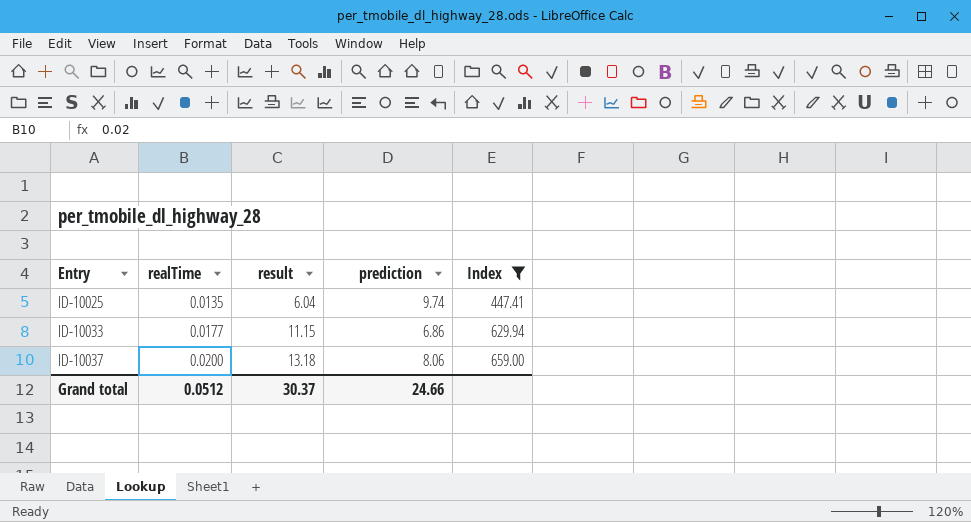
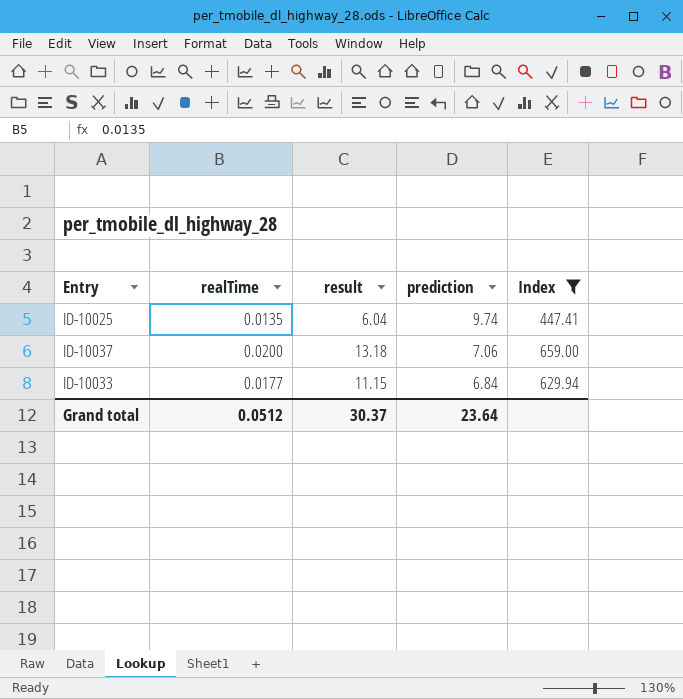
row order: Entry ascending -> prediction descending
ID-10037 | prediction: 8.06 -> 7.06
ID-10033 | prediction: 6.86 -> 6.84
Grand total | prediction: 24.66 -> 23.64

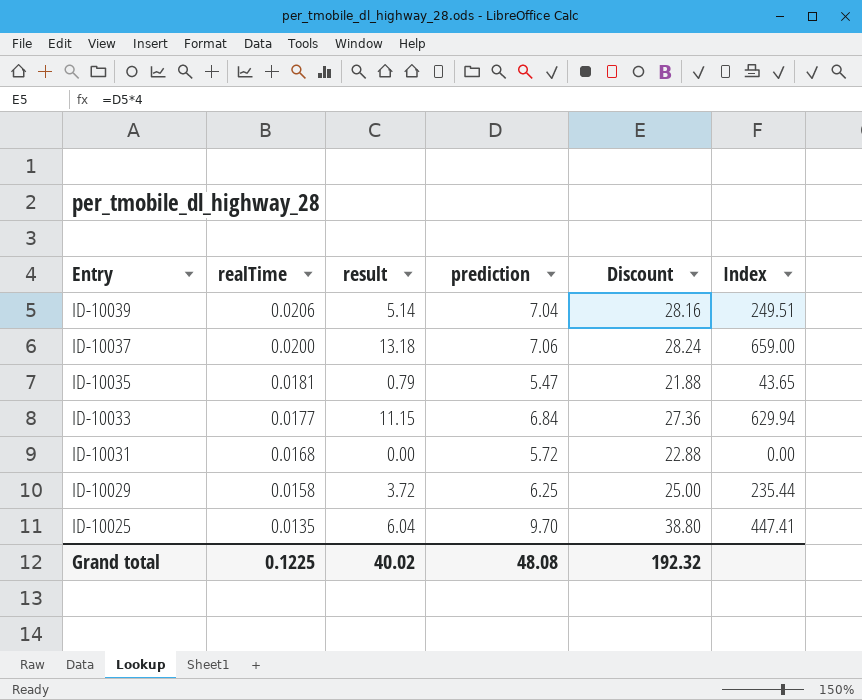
filter: Index >= 447.41 -> none
row order: prediction descending -> Entry descending
column Discount | formula: none -> [prediction] * 4
ID-10025 | prediction: 9.74 -> 9.70
Grand total | realTime: 0.0512 -> 0.1225
Grand total | result: 30.37 -> 40.02
Grand total | prediction: 23.64 -> 48.08

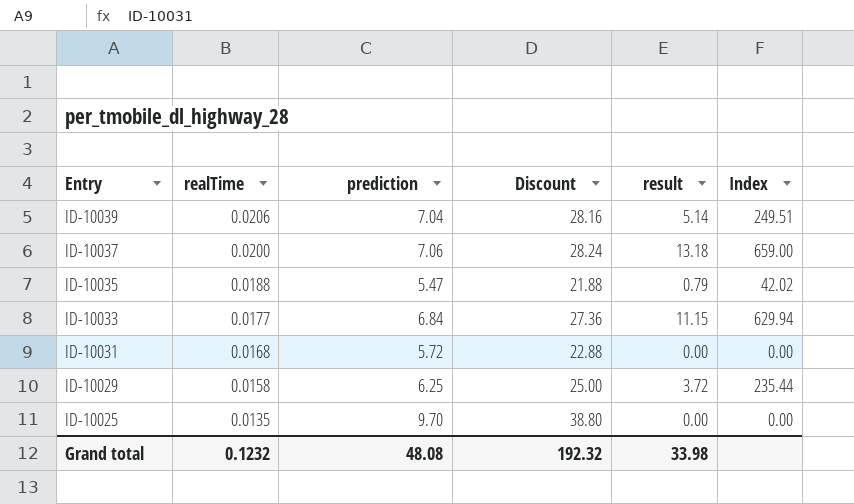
column result | position: 3 -> 5
ID-10035 | realTime: 0.0181 -> 0.0188
ID-10035 | Index: 43.65 -> 42.02
ID-10025 | result: 6.04 -> 0.00
ID-10025 | Index: 447.41 -> 0.00
Grand total | realTime: 0.1225 -> 0.1232
Grand total | result: 40.02 -> 33.98

